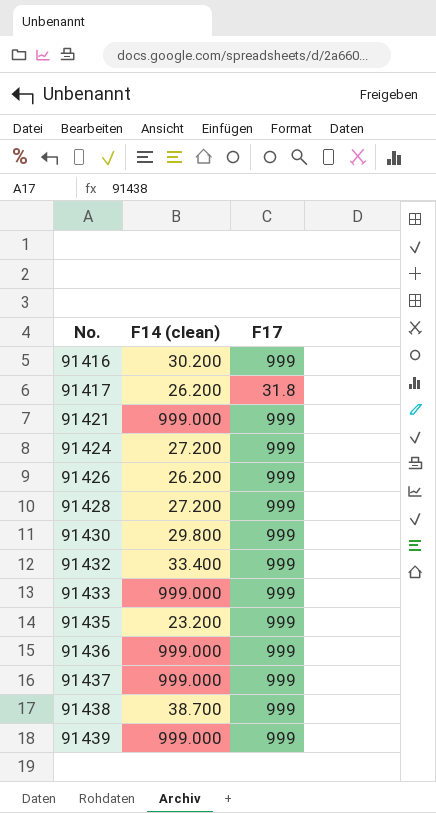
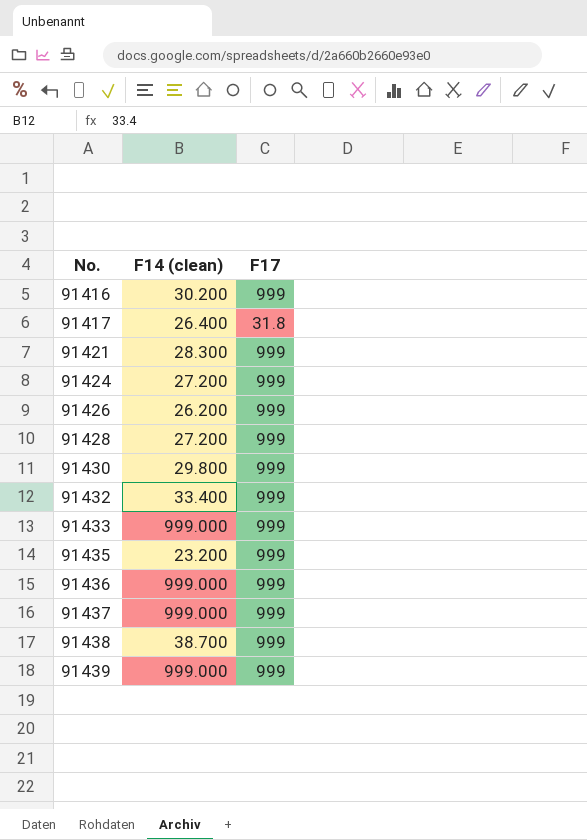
91417 | F14 (clean): 26.200 -> 26.400
91421 | F14 (clean): 999.000 -> 28.300

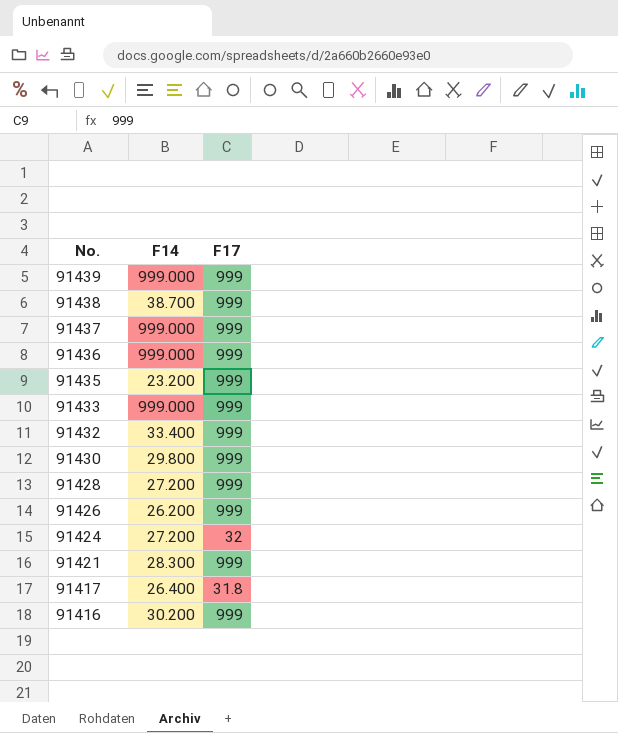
row order: No. ascending -> No. descending
column name: F14 (clean) -> F14
91424 | F17: 999 -> 32

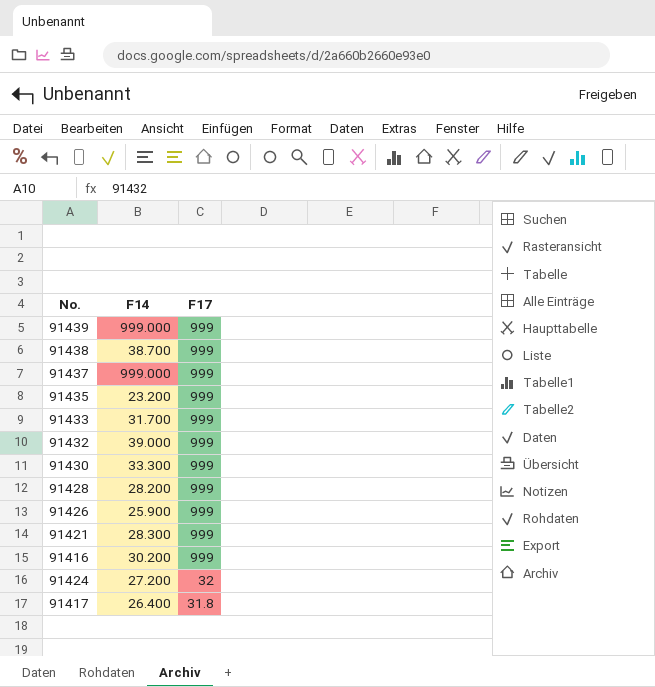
row order: No. descending -> F17 descending
row 91436: 999.000 | 999 -> none
91433 | F14: 999.000 -> 31.700
91432 | F14: 33.400 -> 39.000
91430 | F14: 29.800 -> 33.300
91428 | F14: 27.200 -> 28.200
91426 | F14: 26.200 -> 25.900

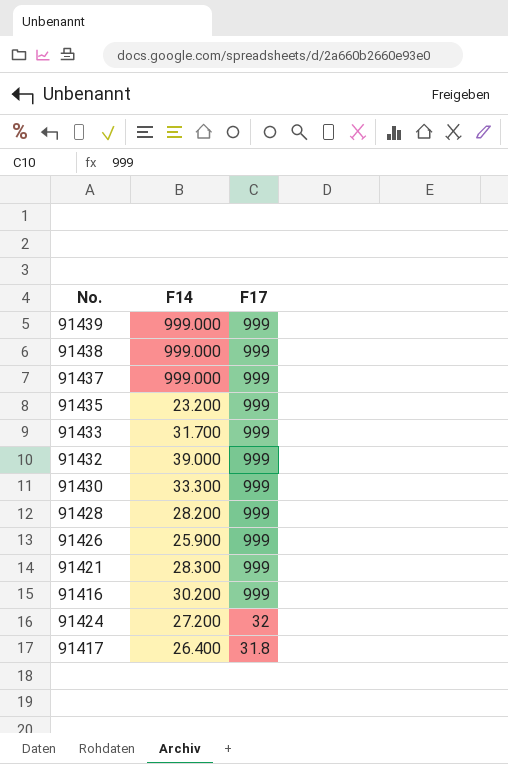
91438 | F14: 38.700 -> 999.000

